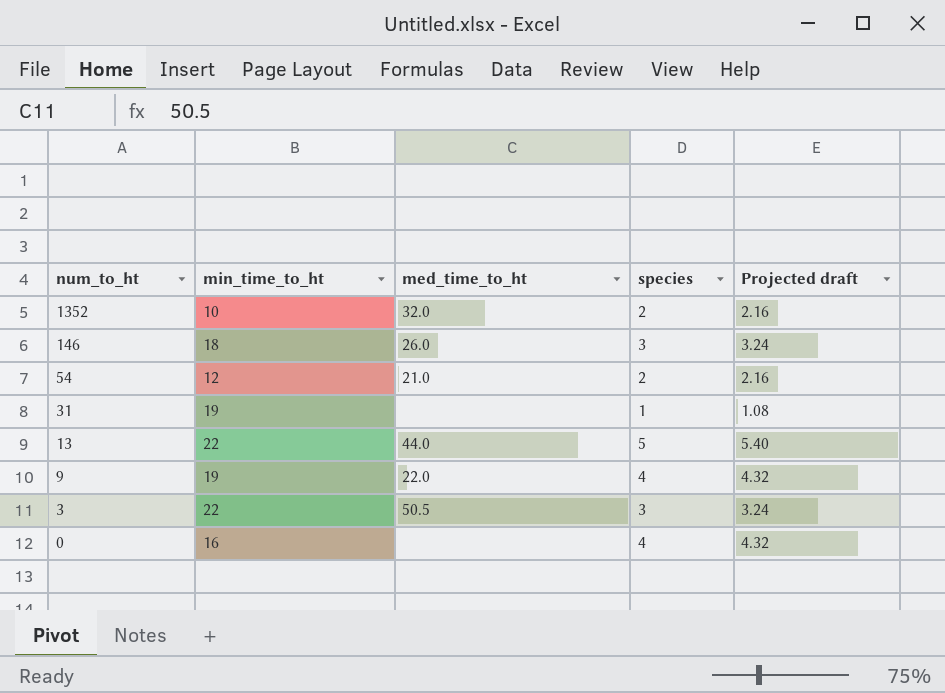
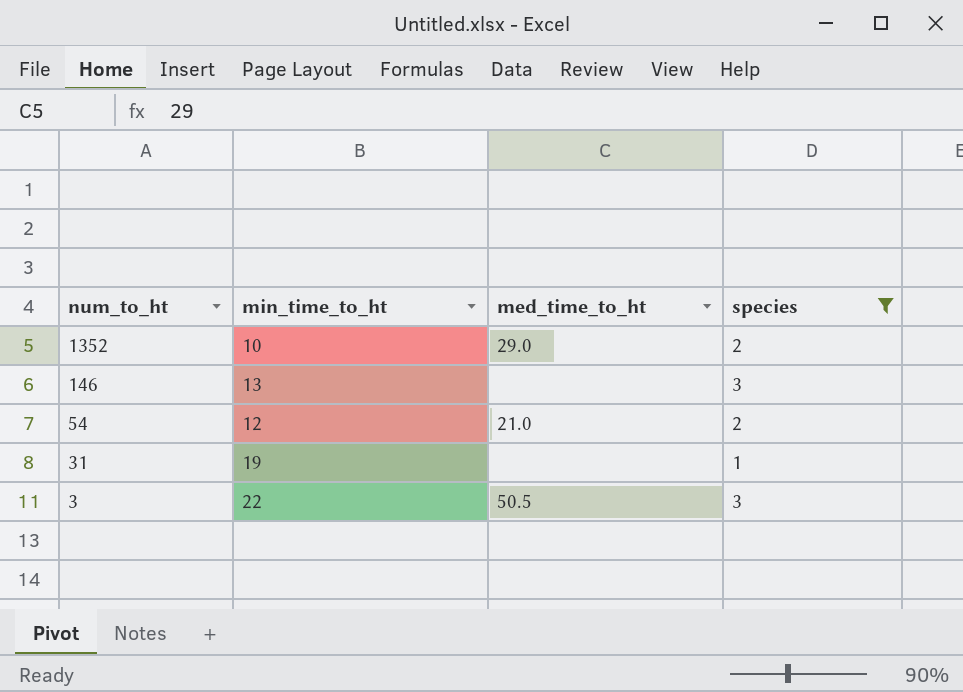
filter: none -> species <= 3
column Projected draft | formula: [species] * 1.08 -> none
1352 | med_time_to_ht: 32.0 -> 29.0
146 | min_time_to_ht: 18 -> 13
146 | med_time_to_ht: 26.0 -> none

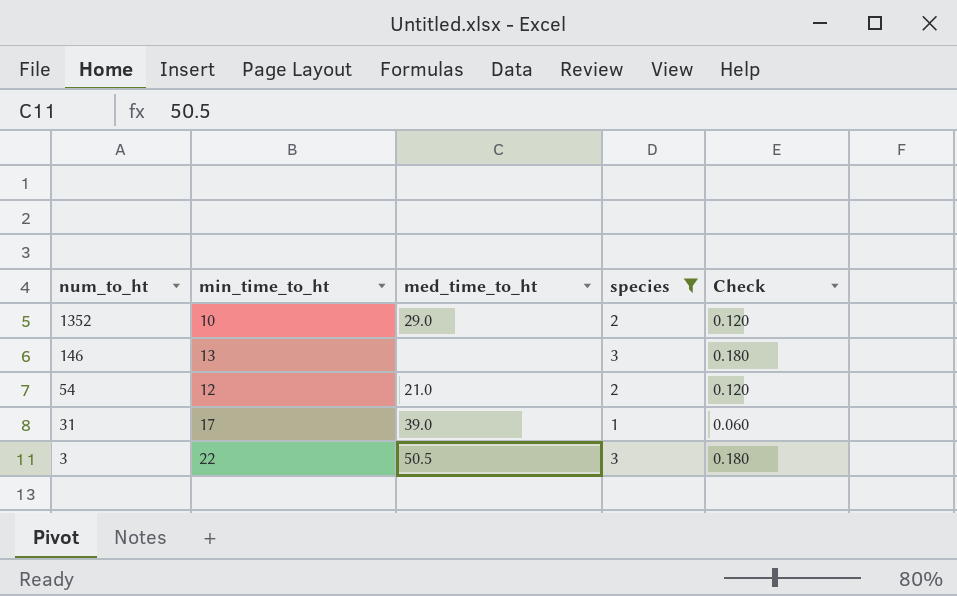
column Check | formula: none -> [species] * 0.06
31 | min_time_to_ht: 19 -> 17
31 | med_time_to_ht: none -> 39.0

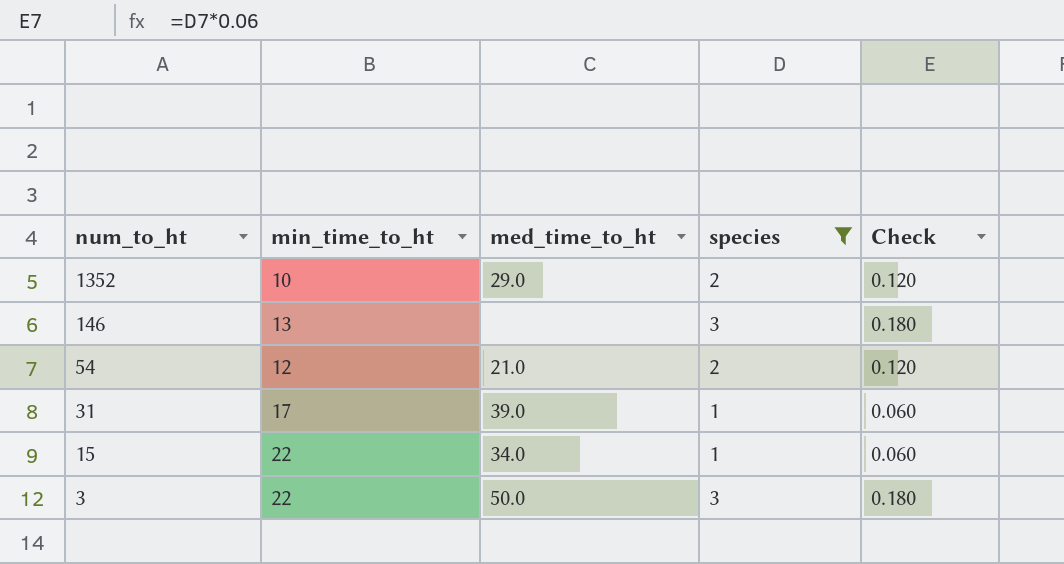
row 15: none -> 22 | 34.0 | 1 | 0.060
3 | med_time_to_ht: 50.5 -> 50.0

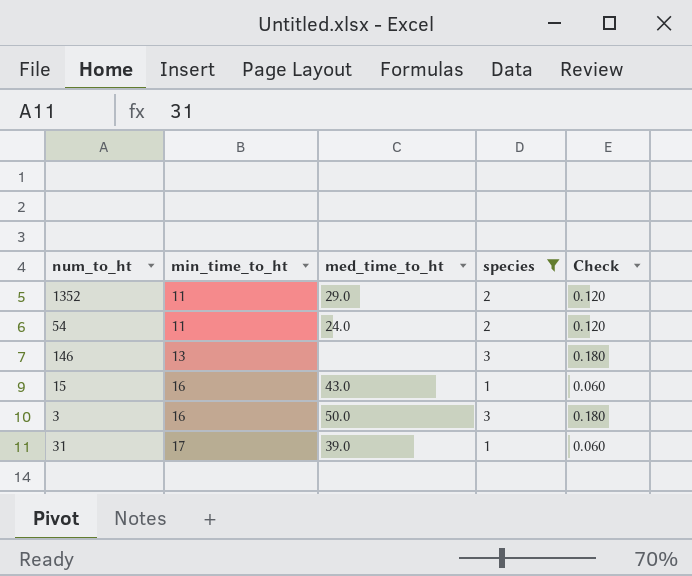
row order: num_to_ht descending -> min_time_to_ht ascending
1352 | min_time_to_ht: 10 -> 11
54 | min_time_to_ht: 12 -> 11
54 | med_time_to_ht: 21.0 -> 24.0
15 | min_time_to_ht: 22 -> 16
15 | med_time_to_ht: 34.0 -> 43.0
3 | min_time_to_ht: 22 -> 16

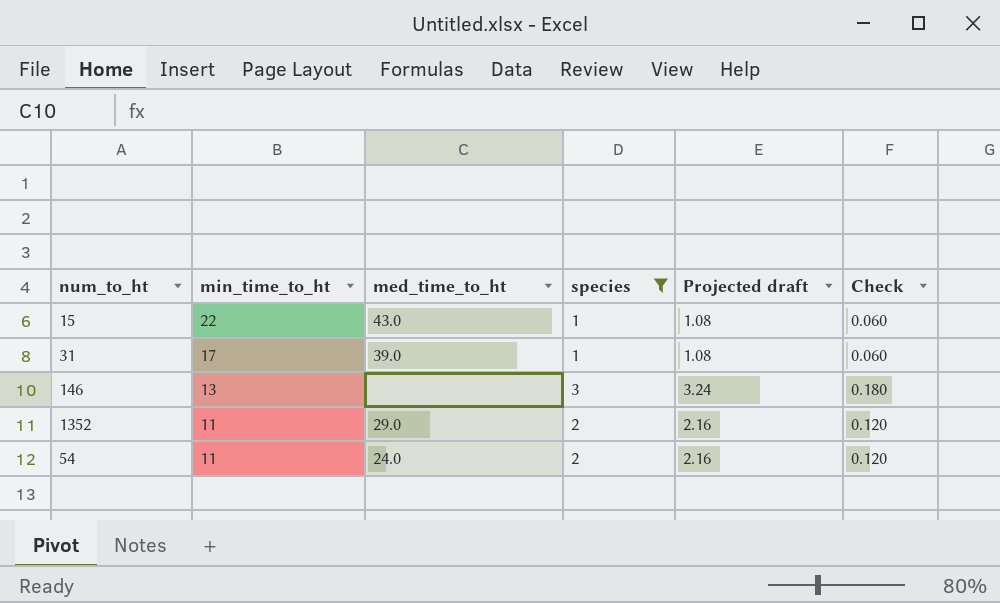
row order: min_time_to_ht ascending -> min_time_to_ht descending
column Projected draft | formula: none -> [species] * 1.08
row 3: 16 | 50.0 | 3 | 0.180 -> none
15 | min_time_to_ht: 16 -> 22

